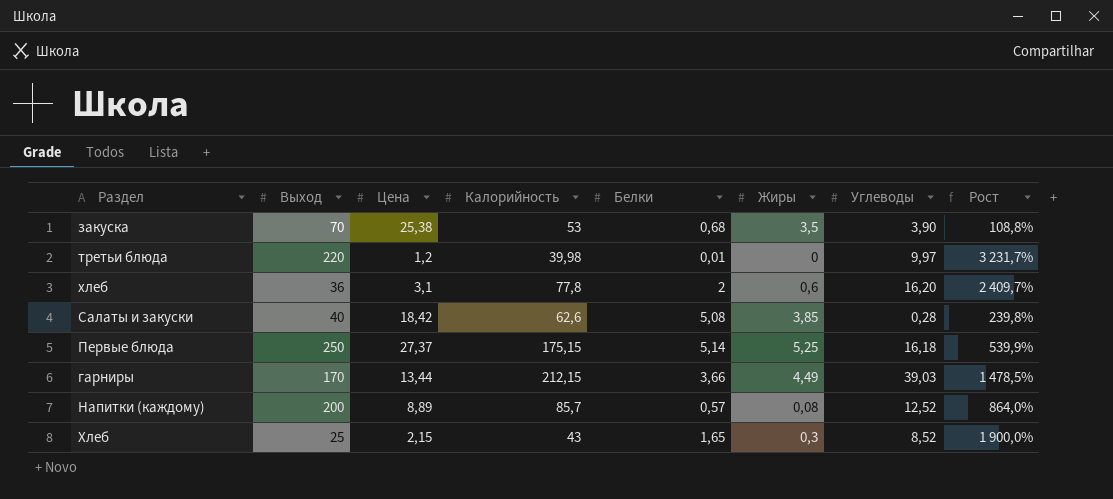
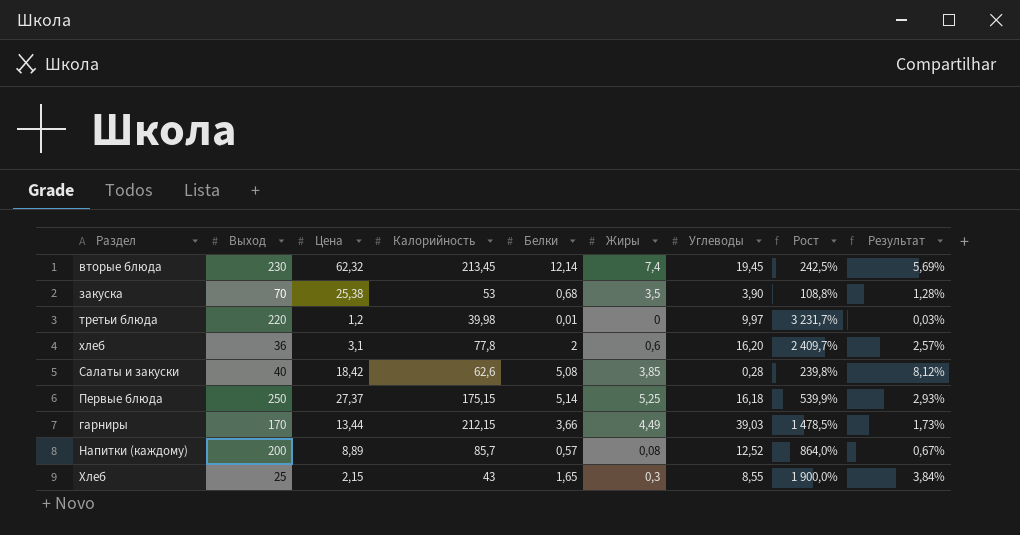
column Результат | formula: none -> [Белки] / [Калорийность]
row вторые блюда: none -> 230 | 62,32 | 213,45 | 12,14 | 7,4 | 19,45 | 242,5% | 5,69%
Хлеб | Углеводы: 8,52 -> 8,55

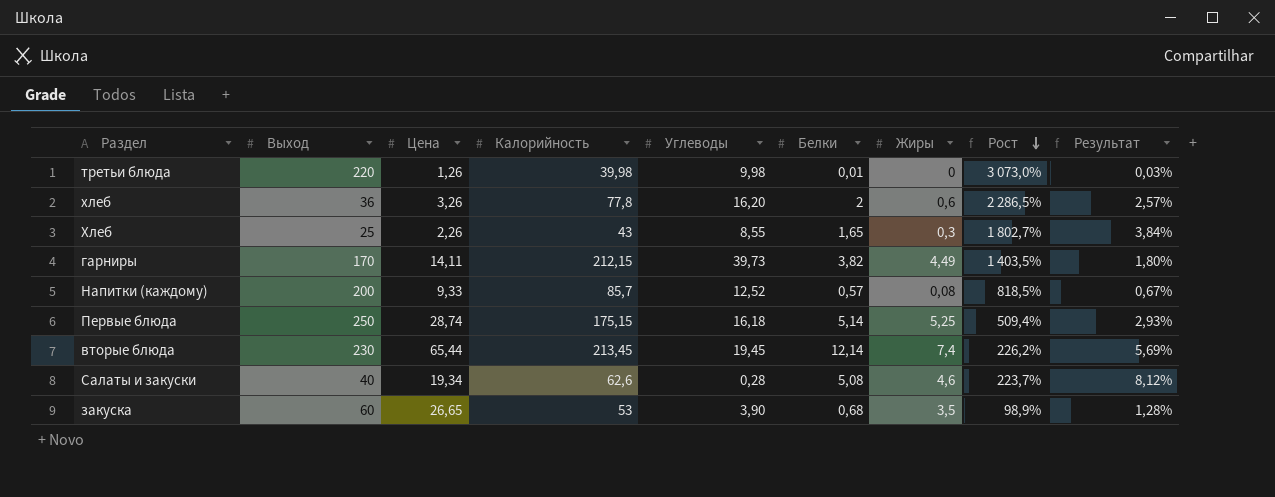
row order: none -> Рост descending
column Углеводы | position: 7 -> 5
третьи блюда | Цена: 1,2 -> 1,26
третьи блюда | Углеводы: 9,97 -> 9,98
третьи блюда | Рост: 3 231,7% -> 3 073,0%
хлеб | Цена: 3,1 -> 3,26
хлеб | Рост: 2 409,7% -> 2 286,5%
Хлеб | Цена: 2,15 -> 2,26
Хлеб | Рост: 1 900,0% -> 1 802,7%
гарниры | Цена: 13,44 -> 14,11
гарниры | Углеводы: 39,03 -> 39,73
гарниры | Белки: 3,66 -> 3,82
гарниры | Рост: 1 478,5% -> 1 403,5%
гарниры | Результат: 1,73% -> 1,80%
Напитки (каждому) | Цена: 8,89 -> 9,33
Напитки (каждому) | Рост: 864,0% -> 818,5%
Первые блюда | Цена: 27,37 -> 28,74
Первые блюда | Рост: 539,9% -> 509,4%
вторые блюда | Цена: 62,32 -> 65,44
вторые блюда | Рост: 242,5% -> 226,2%
Салаты и закуски | Цена: 18,42 -> 19,34
Салаты и закуски | Жиры: 3,85 -> 4,6
Салаты и закуски | Рост: 239,8% -> 223,7%
закуска | Выход: 70 -> 60
закуска | Цена: 25,38 -> 26,65
закуска | Рост: 108,8% -> 98,9%

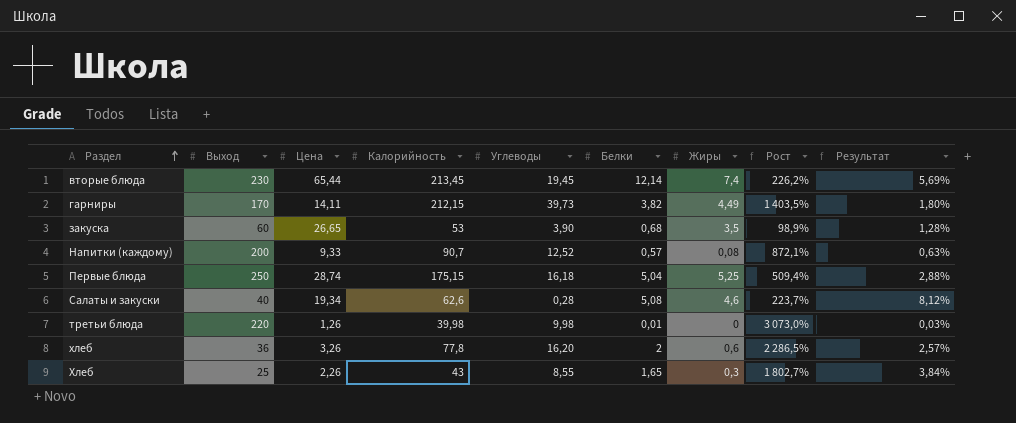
row order: Рост descending -> Раздел ascending
Напитки (каждому) | Калорийность: 85,7 -> 90,7
Напитки (каждому) | Рост: 818,5% -> 872,1%
Напитки (каждому) | Результат: 0,67% -> 0,63%
Первые блюда | Белки: 5,14 -> 5,04
Первые блюда | Результат: 2,93% -> 2,88%

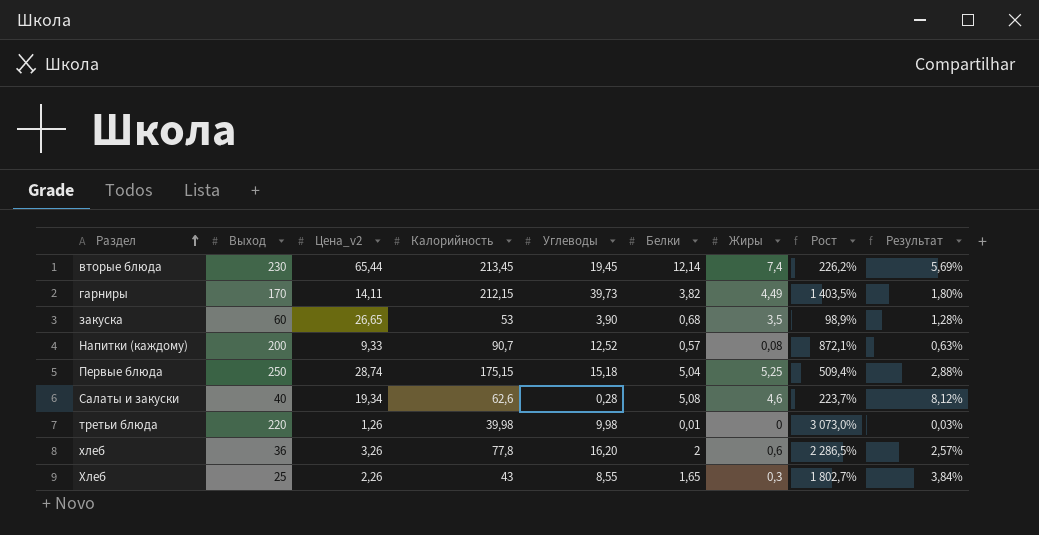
column name: Цена -> Цена_v2
Первые блюда | Углеводы: 16,18 -> 15,18

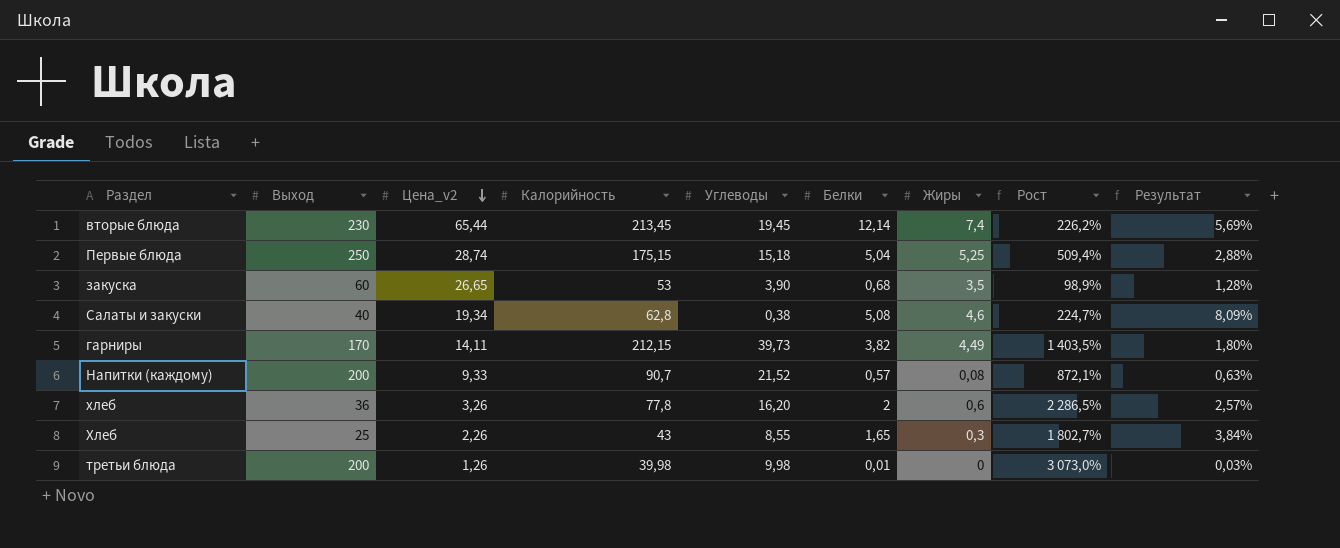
row order: Раздел ascending -> Цена_v2 descending
Салаты и закуски | Калорийность: 62,6 -> 62,8
Салаты и закуски | Углеводы: 0,28 -> 0,38
Салаты и закуски | Рост: 223,7% -> 224,7%
Салаты и закуски | Результат: 8,12% -> 8,09%
Напитки (каждому) | Углеводы: 12,52 -> 21,52
третьи блюда | Выход: 220 -> 200

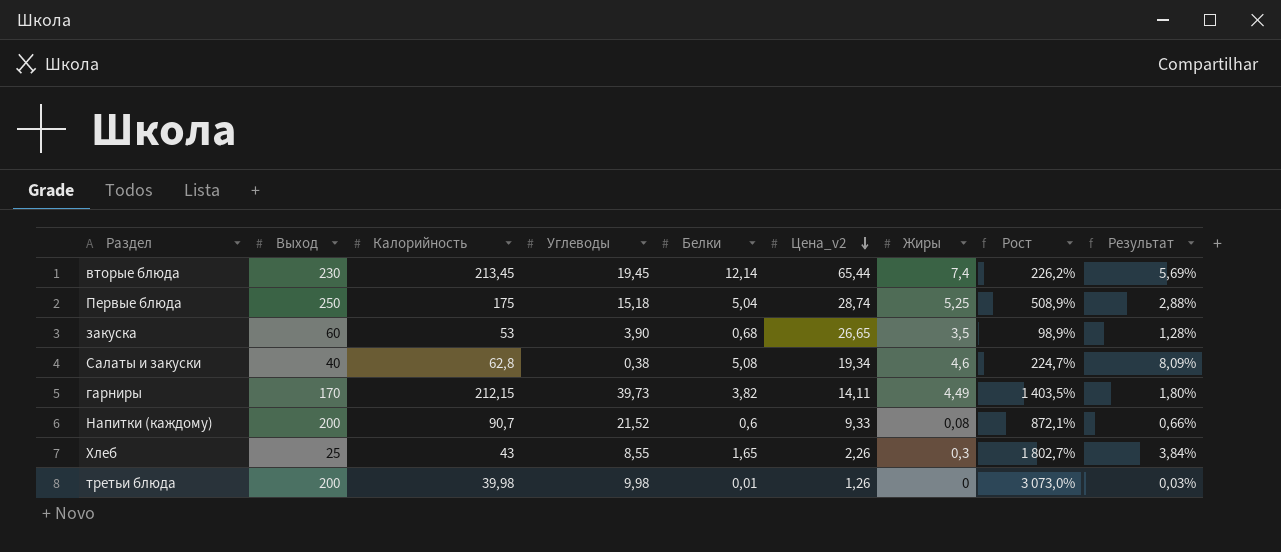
column Цена_v2 | position: 3 -> 6
row хлеб: 36 | 3,26 | 77,8 | 16,20 | 2 | 0,6 | 2 286,5% | 2,57% -> none
Первые блюда | Калорийность: 175,15 -> 175
Первые блюда | Рост: 509,4% -> 508,9%
Напитки (каждому) | Белки: 0,57 -> 0,6
Напитки (каждому) | Результат: 0,63% -> 0,66%

